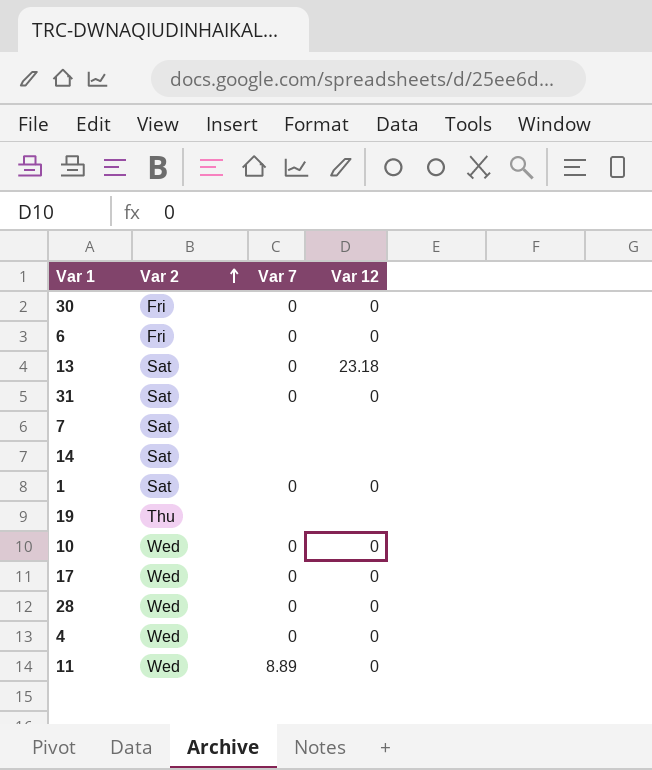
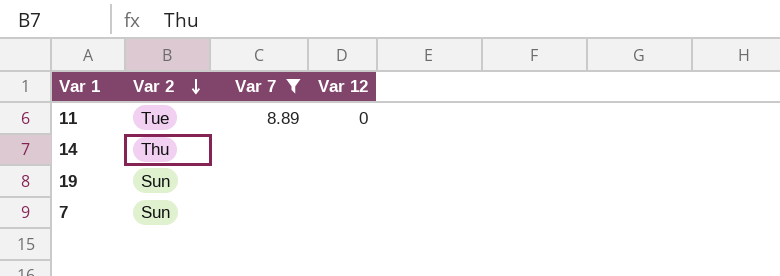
filter: none -> Var 7 != 0
row order: Var 2 ascending -> Var 2 descending
11 | Var 2: Wed -> Tue
14 | Var 2: Sat -> Thu
19 | Var 2: Thu -> Sun
7 | Var 2: Sat -> Sun

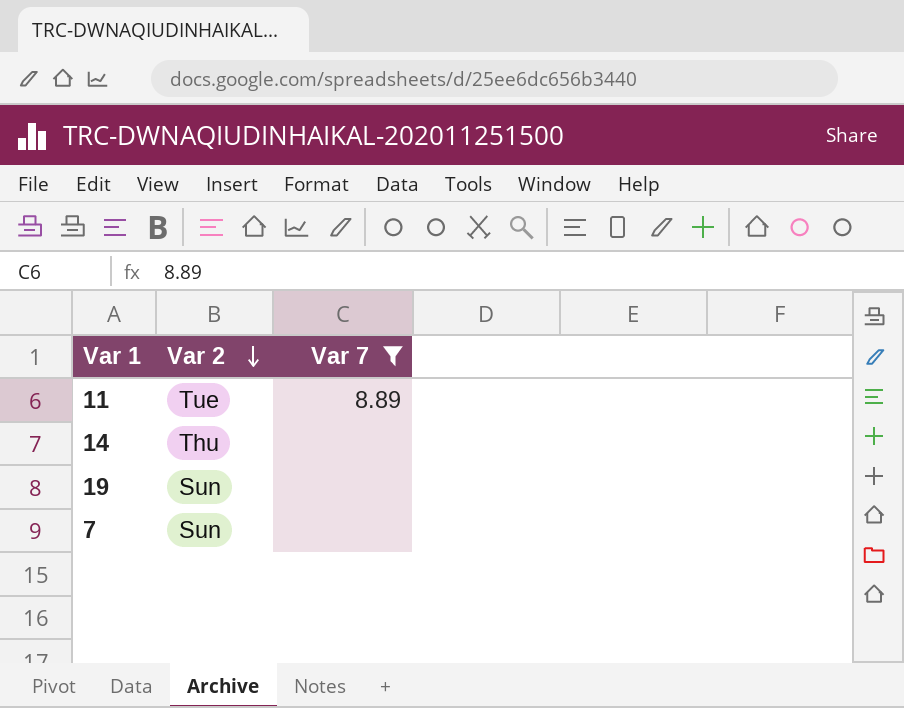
column Var 12 | position: 4 -> none

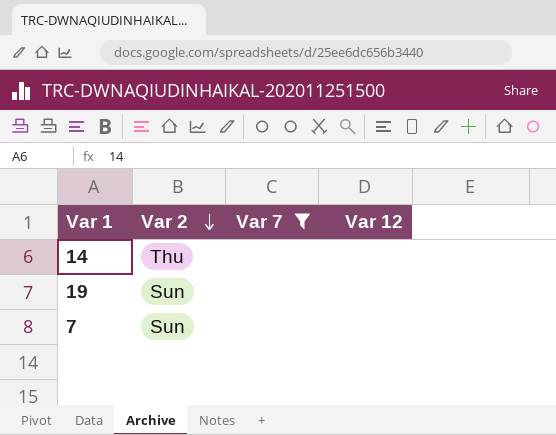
column Var 12 | position: none -> 4
row 11: Tue | 8.89 -> none

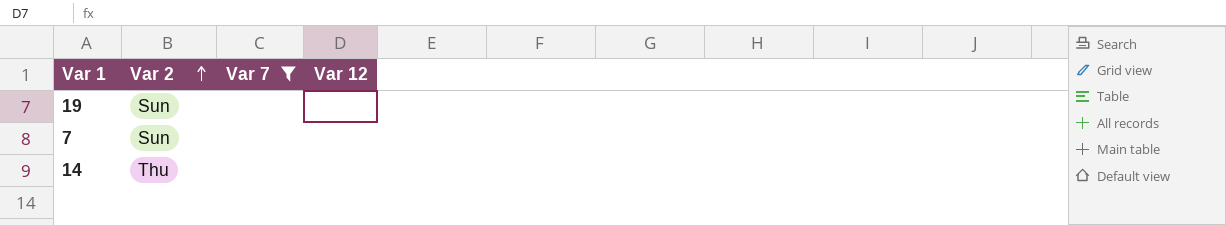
row order: Var 2 descending -> Var 2 ascending

